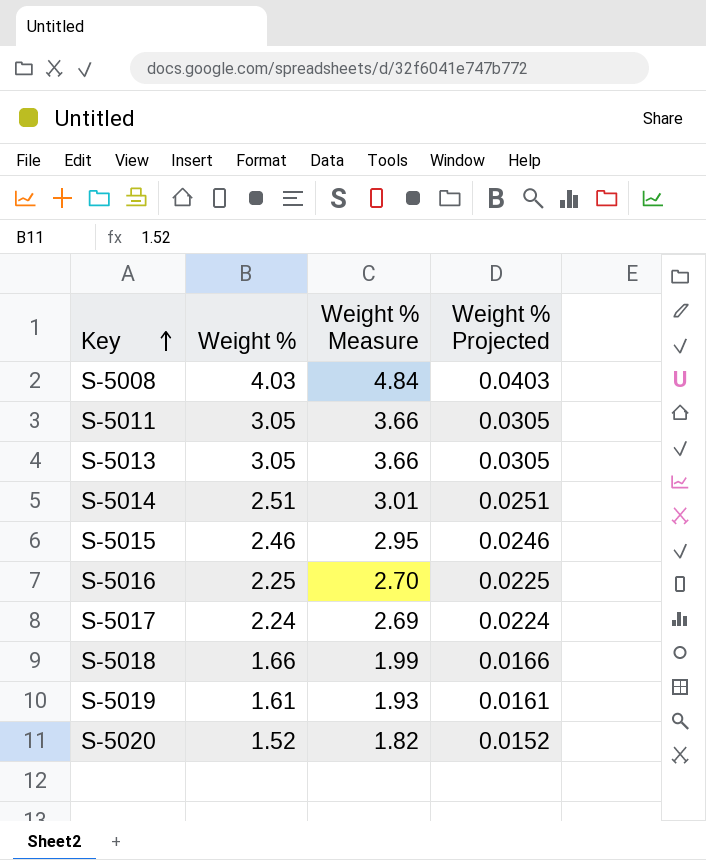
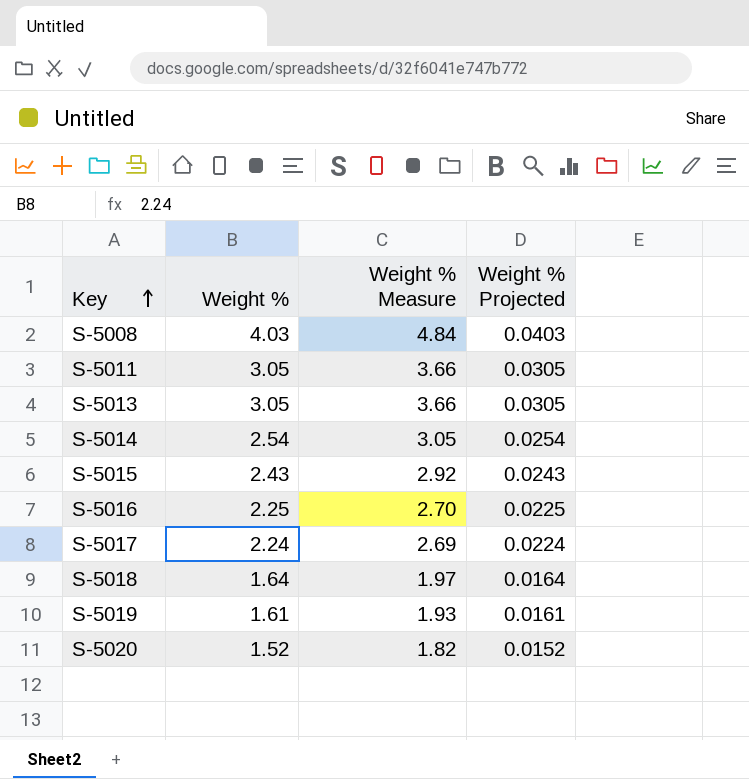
S-5014 | Weight %: 2.51 -> 2.54
S-5014 | Weight % Measure: 3.01 -> 3.05
S-5014 | Weight % Projected: 0.0251 -> 0.0254
S-5015 | Weight %: 2.46 -> 2.43
S-5015 | Weight % Measure: 2.95 -> 2.92
S-5015 | Weight % Projected: 0.0246 -> 0.0243
S-5018 | Weight %: 1.66 -> 1.64
S-5018 | Weight % Measure: 1.99 -> 1.97
S-5018 | Weight % Projected: 0.0166 -> 0.0164

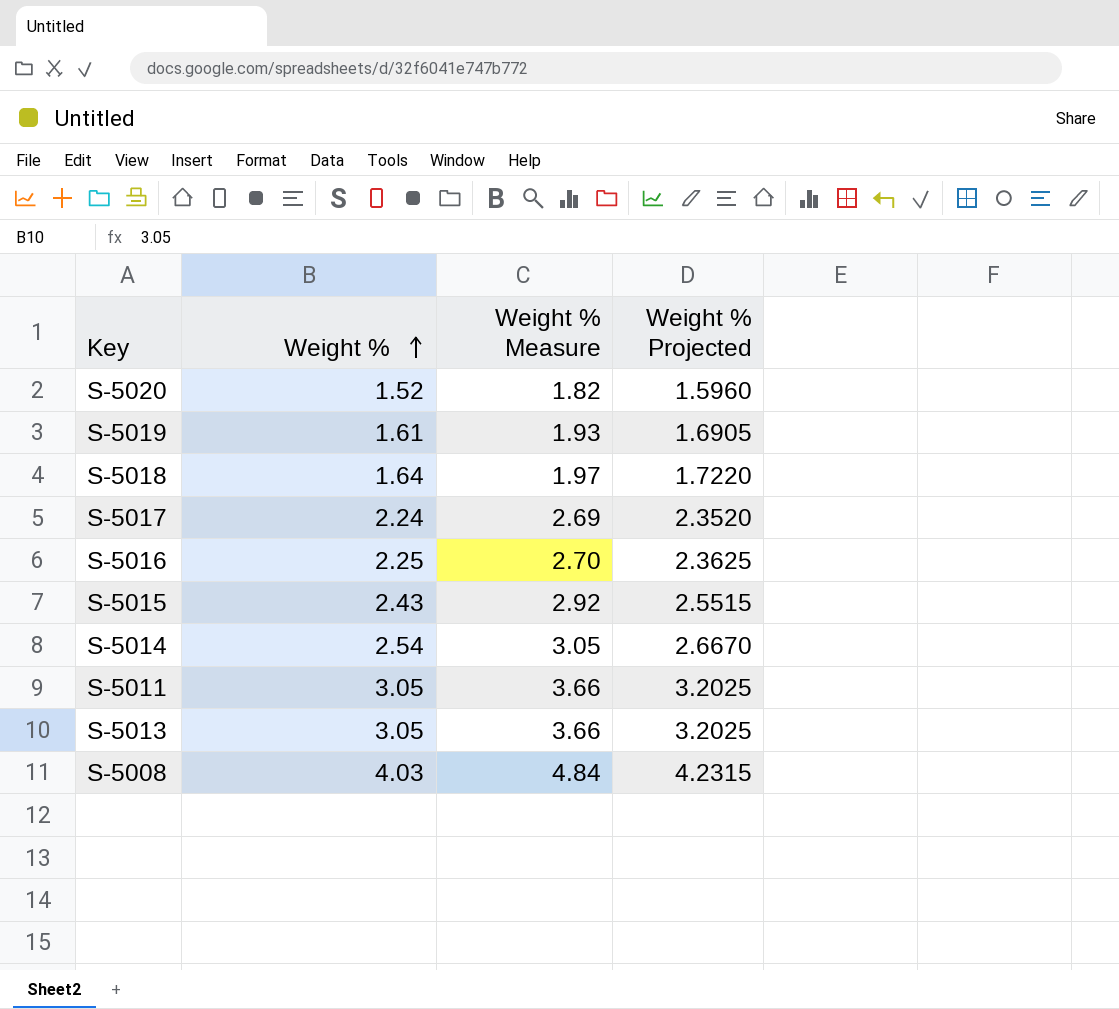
row order: Key ascending -> Weight % ascending
column Weight % Projected | formula: [Weight %] * 0.01 -> [Weight %] * 1.05

